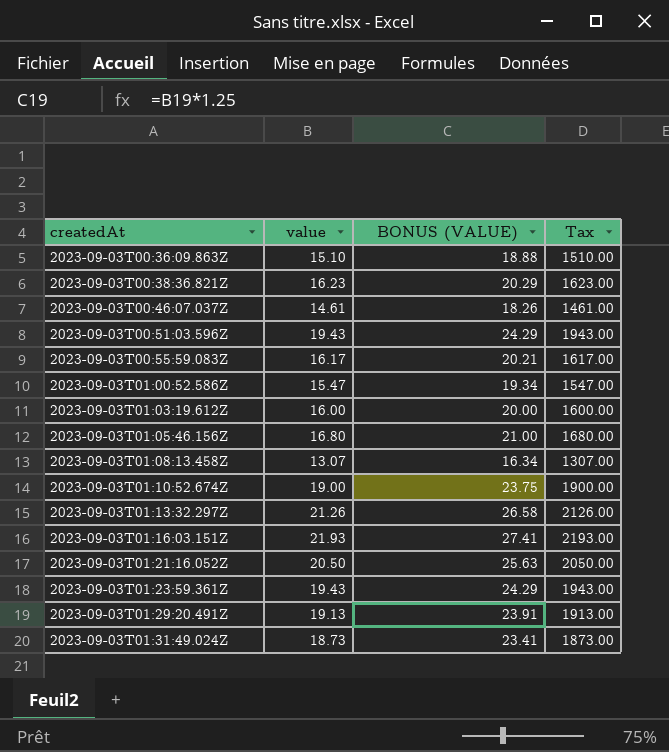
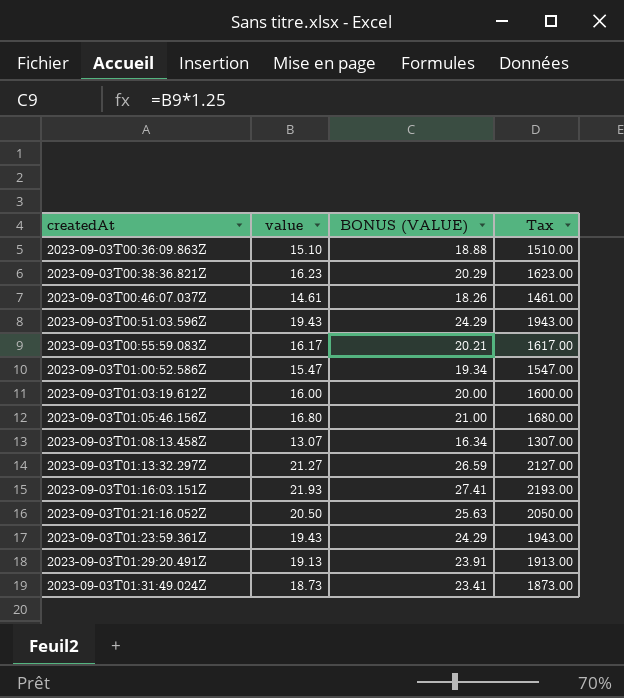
row 2023-09-03T01:10:52.674Z: 19.00 | 23.75 | 1900.00 -> none
2023-09-03T01:13:32.297Z | value: 21.26 -> 21.27
2023-09-03T01:13:32.297Z | BONUS (VALUE): 26.58 -> 26.59
2023-09-03T01:13:32.297Z | Tax: 2126.00 -> 2127.00

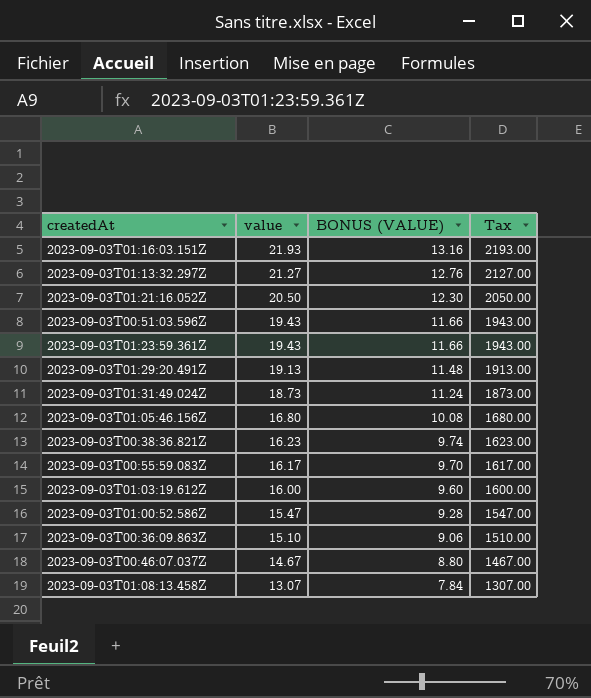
row order: createdAt ascending -> value descending
column BONUS (VALUE) | formula: [value] * 1.25 -> [value] * 0.6
2023-09-03T00:46:07.037Z | value: 14.61 -> 14.67
2023-09-03T00:46:07.037Z | Tax: 1461.00 -> 1467.00

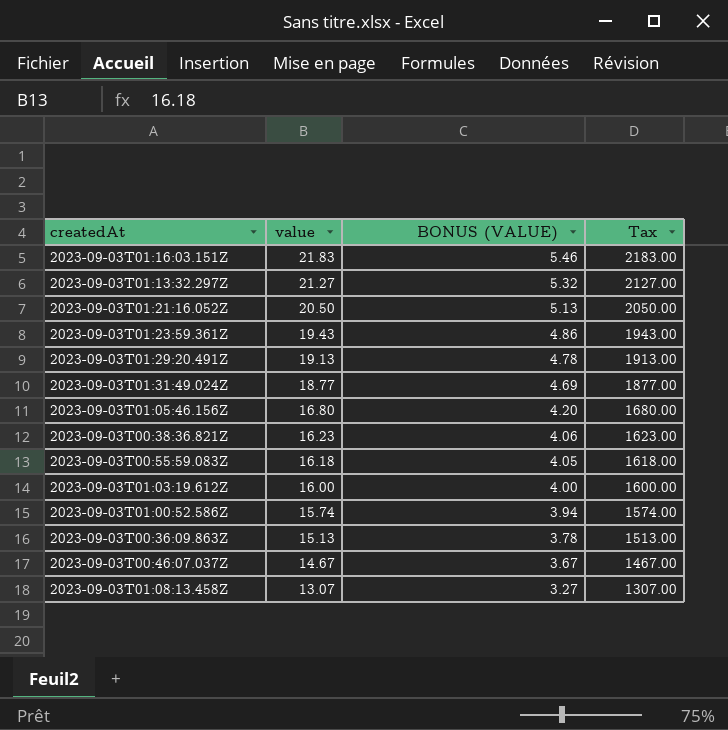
column BONUS (VALUE) | formula: [value] * 0.6 -> [value] * 0.25
row 2023-09-03T00:51:03.596Z: 19.43 | 11.66 | 1943.00 -> none
2023-09-03T01:16:03.151Z | value: 21.93 -> 21.83
2023-09-03T01:16:03.151Z | Tax: 2193.00 -> 2183.00
2023-09-03T01:31:49.024Z | value: 18.73 -> 18.77
2023-09-03T01:31:49.024Z | Tax: 1873.00 -> 1877.00
2023-09-03T00:55:59.083Z | value: 16.17 -> 16.18
2023-09-03T00:55:59.083Z | Tax: 1617.00 -> 1618.00
2023-09-03T01:00:52.586Z | value: 15.47 -> 15.74
2023-09-03T01:00:52.586Z | Tax: 1547.00 -> 1574.00
2023-09-03T00:36:09.863Z | value: 15.10 -> 15.13
2023-09-03T00:36:09.863Z | Tax: 1510.00 -> 1513.00

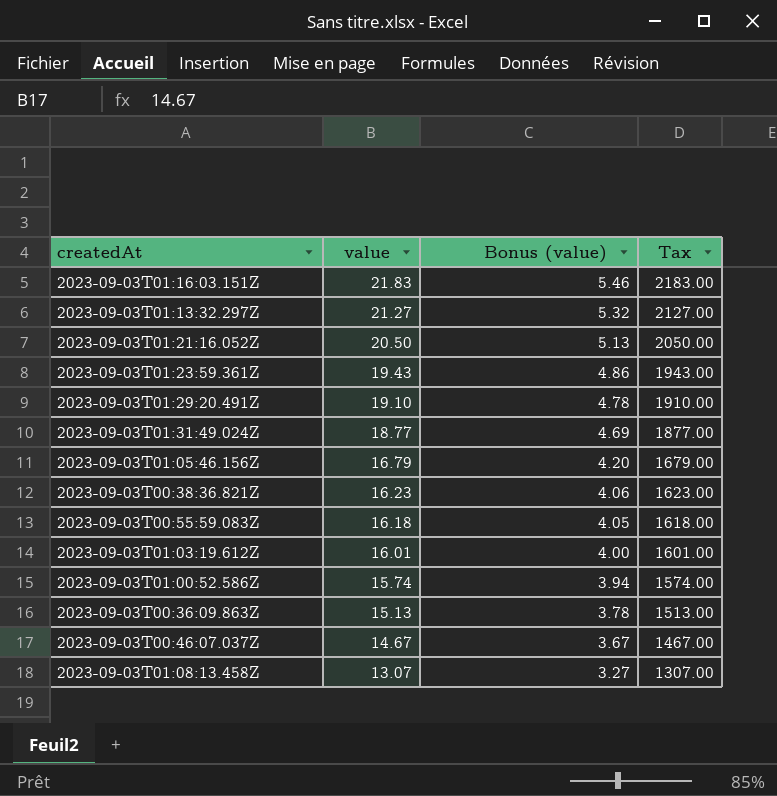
column name: BONUS (VALUE) -> Bonus (value)
2023-09-03T01:29:20.491Z | value: 19.13 -> 19.10
2023-09-03T01:29:20.491Z | Tax: 1913.00 -> 1910.00
2023-09-03T01:05:46.156Z | value: 16.80 -> 16.79
2023-09-03T01:05:46.156Z | Tax: 1680.00 -> 1679.00
2023-09-03T01:03:19.612Z | value: 16.00 -> 16.01
2023-09-03T01:03:19.612Z | Tax: 1600.00 -> 1601.00

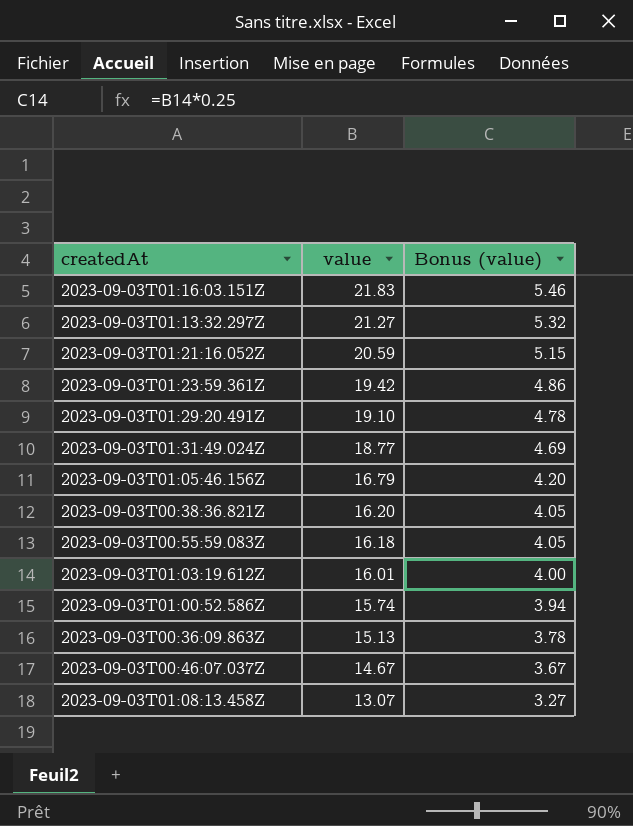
column Tax | formula: [value] * 100 -> none
2023-09-03T01:21:16.052Z | value: 20.50 -> 20.59
2023-09-03T01:21:16.052Z | Bonus (value): 5.13 -> 5.15
2023-09-03T01:23:59.361Z | value: 19.43 -> 19.42
2023-09-03T00:38:36.821Z | value: 16.23 -> 16.20
2023-09-03T00:38:36.821Z | Bonus (value): 4.06 -> 4.05

